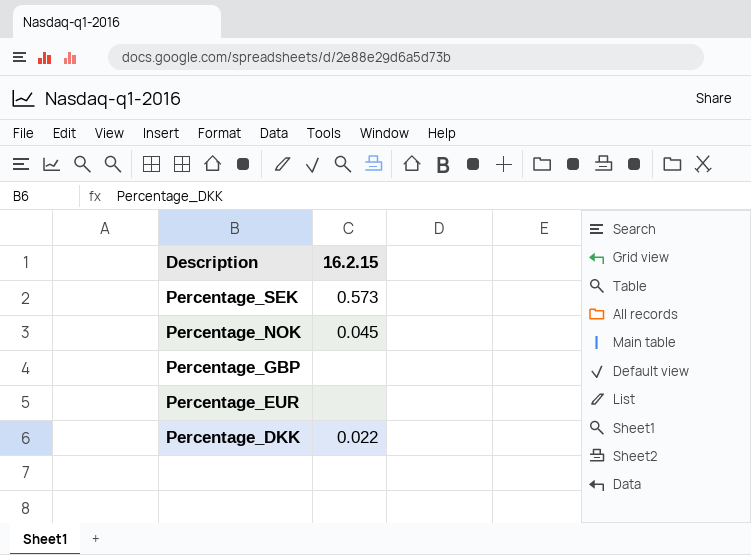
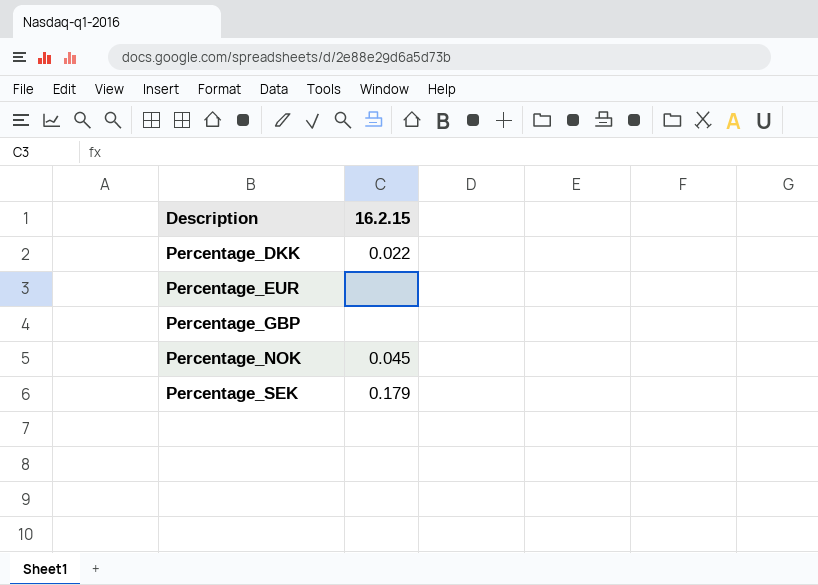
row order: Description descending -> Description ascending
Percentage_SEK | 16.2.15: 0.573 -> 0.179

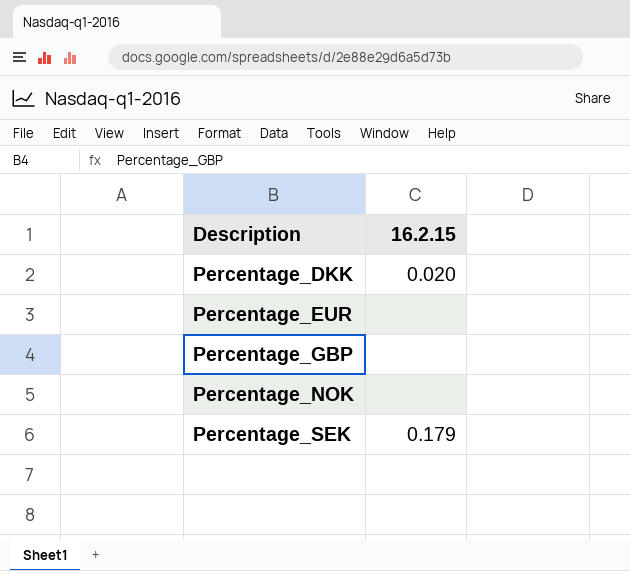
Percentage_DKK | 16.2.15: 0.022 -> 0.020
Percentage_NOK | 16.2.15: 0.045 -> none

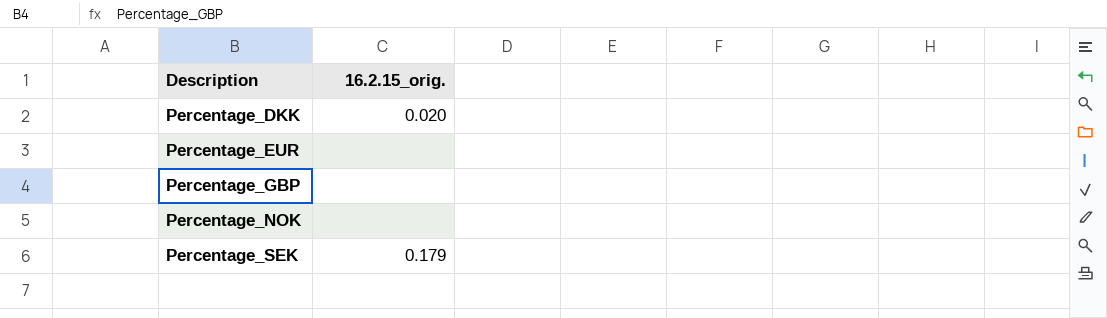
column name: 16.2.15 -> 16.2.15_orig.

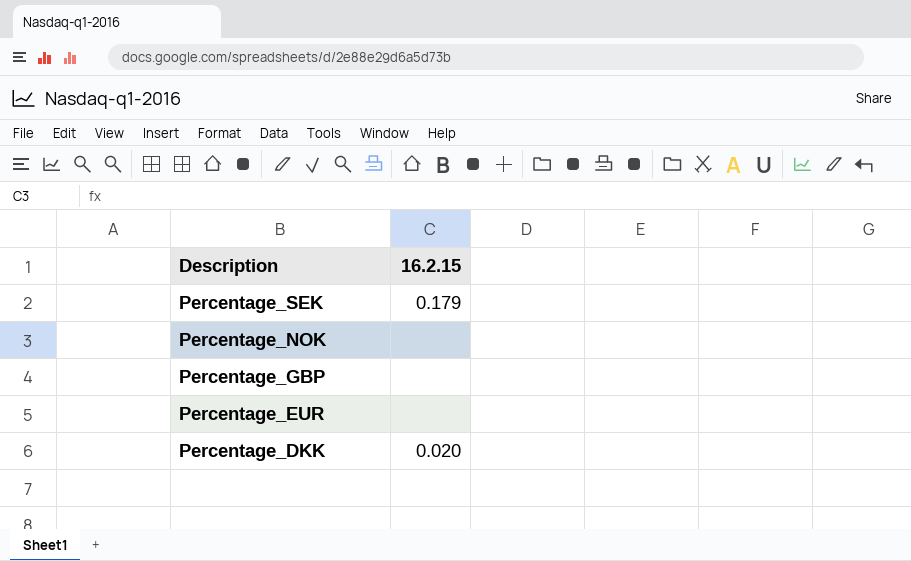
row order: Description ascending -> Description descending
column name: 16.2.15_orig. -> 16.2.15

